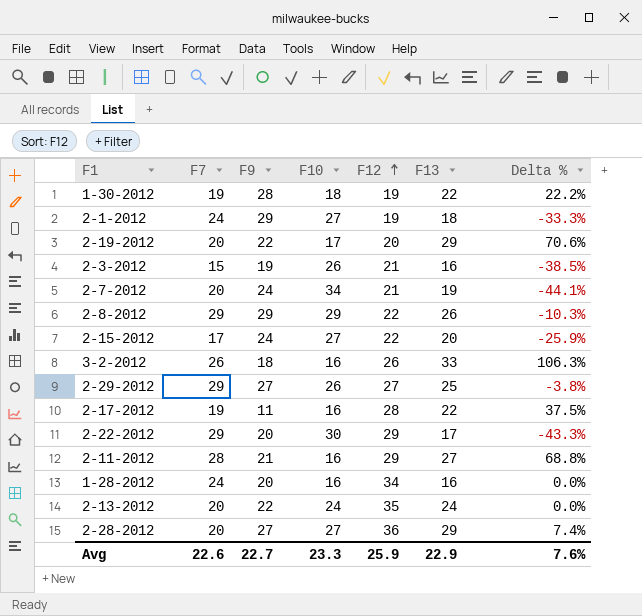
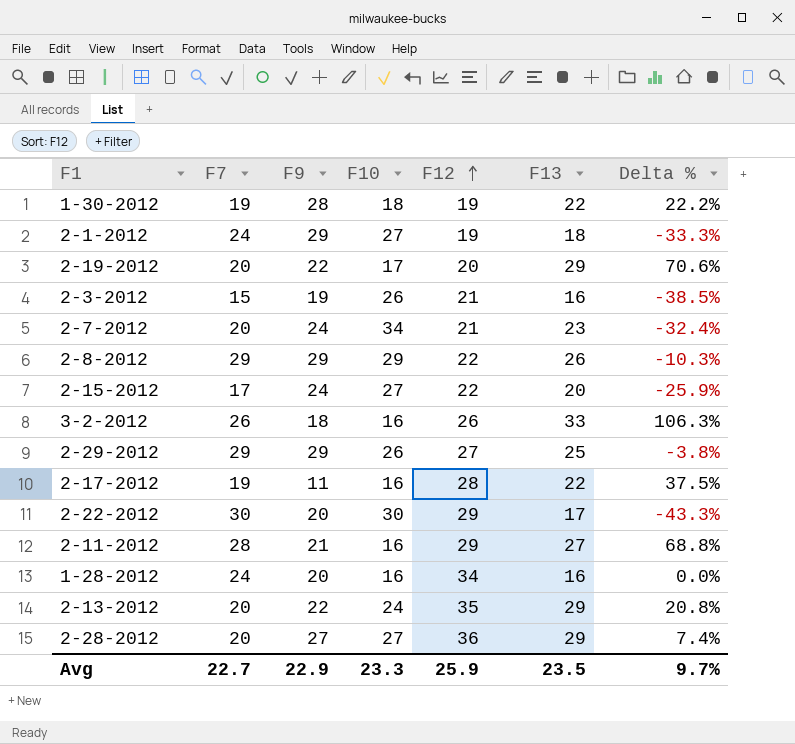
2-7-2012 | F13: 19 -> 23
2-7-2012 | Delta %: -44.1% -> -32.4%
2-29-2012 | F9: 27 -> 29
2-22-2012 | F7: 29 -> 30
2-13-2012 | F13: 24 -> 29
2-13-2012 | Delta %: 0.0% -> 20.8%
Avg | F7: 22.6 -> 22.7
Avg | F9: 22.7 -> 22.9
Avg | F13: 22.9 -> 23.5
Avg | Delta %: 7.6% -> 9.7%

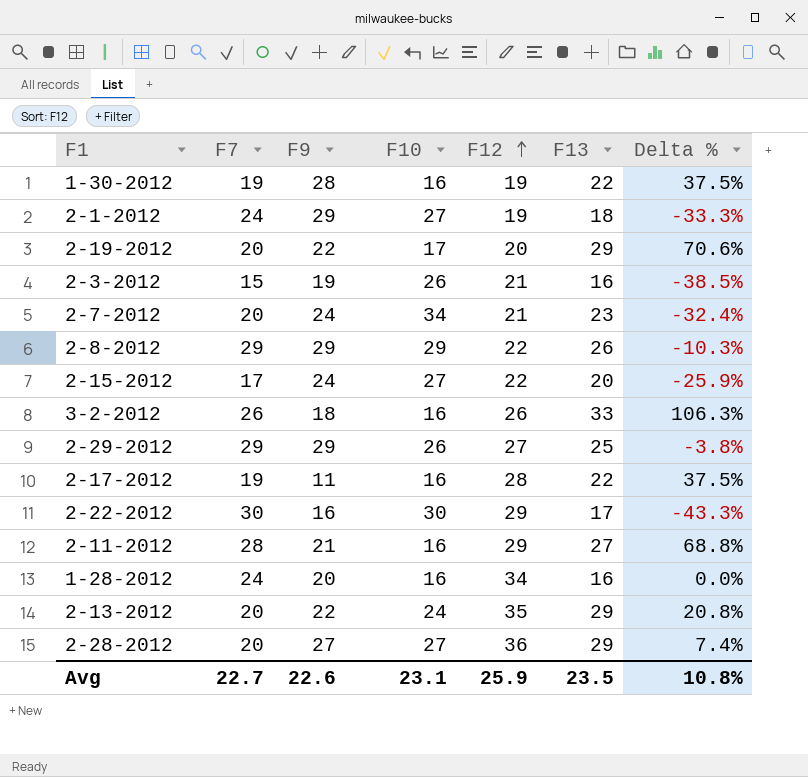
1-30-2012 | F10: 18 -> 16
1-30-2012 | Delta %: 22.2% -> 37.5%
2-22-2012 | F9: 20 -> 16
Avg | F9: 22.9 -> 22.6
Avg | F10: 23.3 -> 23.1
Avg | Delta %: 9.7% -> 10.8%

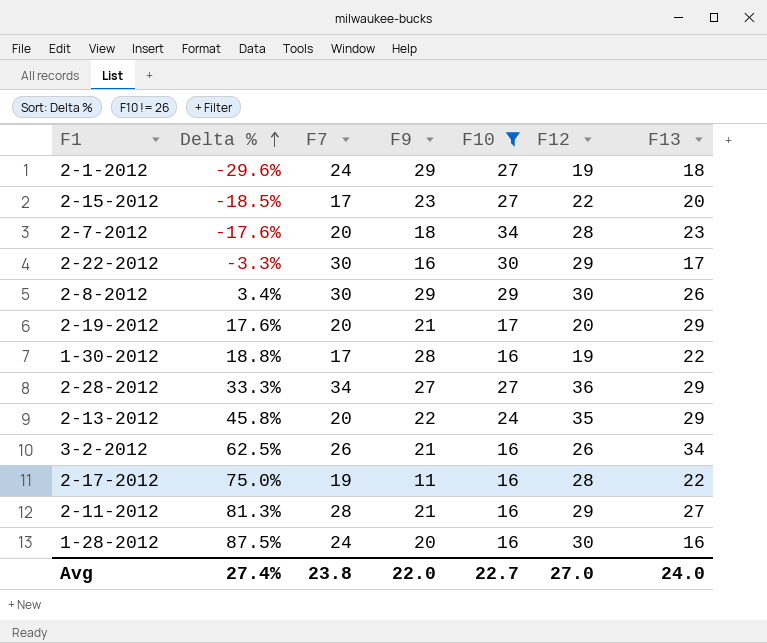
filter: none -> F10 != 26
row order: F12 ascending -> Delta % ascending
column Delta % | formula: ([F13] - [F10]) / [F10] -> ([F12] - [F10]) / [F10]
column Delta % | position: 7 -> 2
2-15-2012 | F9: 24 -> 23
2-7-2012 | F9: 24 -> 18
2-7-2012 | F12: 21 -> 28
2-8-2012 | F7: 29 -> 30
2-8-2012 | F12: 22 -> 30
2-19-2012 | F9: 22 -> 21
1-30-2012 | F7: 19 -> 17
2-28-2012 | F7: 20 -> 34
3-2-2012 | F9: 18 -> 21
3-2-2012 | F13: 33 -> 34
1-28-2012 | F12: 34 -> 30
Avg | Delta %: 10.8% -> 27.4%
Avg | F7: 22.7 -> 23.8
Avg | F9: 22.6 -> 22.0
Avg | F10: 23.1 -> 22.7
Avg | F12: 25.9 -> 27.0
Avg | F13: 23.5 -> 24.0

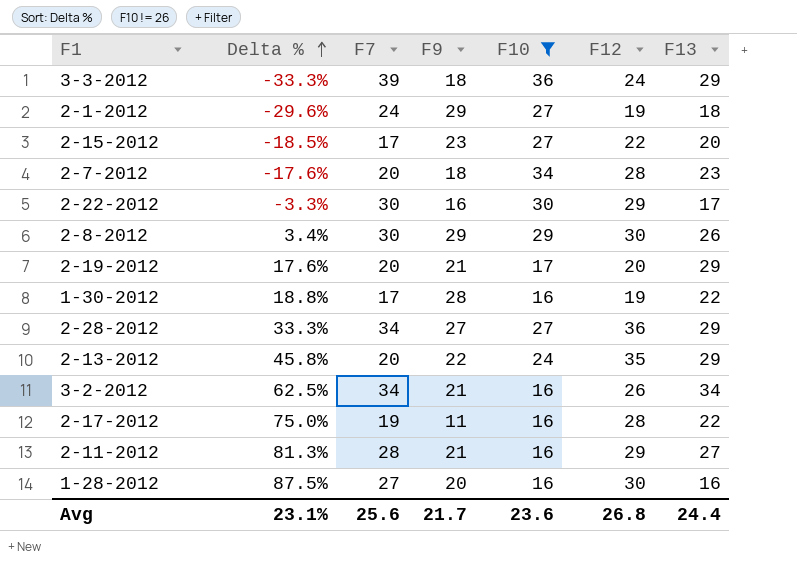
row 3-3-2012: none -> -33.3% | 39 | 18 | 36 | 24 | 29
3-2-2012 | F7: 26 -> 34
1-28-2012 | F7: 24 -> 27
Avg | Delta %: 27.4% -> 23.1%
Avg | F7: 23.8 -> 25.6
Avg | F9: 22.0 -> 21.7
Avg | F10: 22.7 -> 23.6
Avg | F12: 27.0 -> 26.8
Avg | F13: 24.0 -> 24.4

